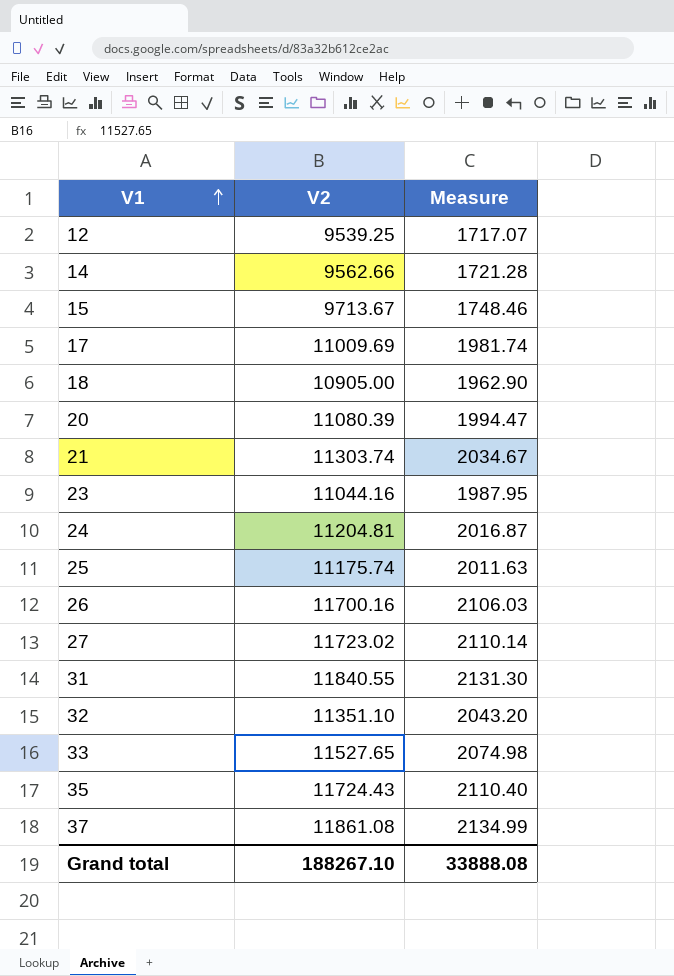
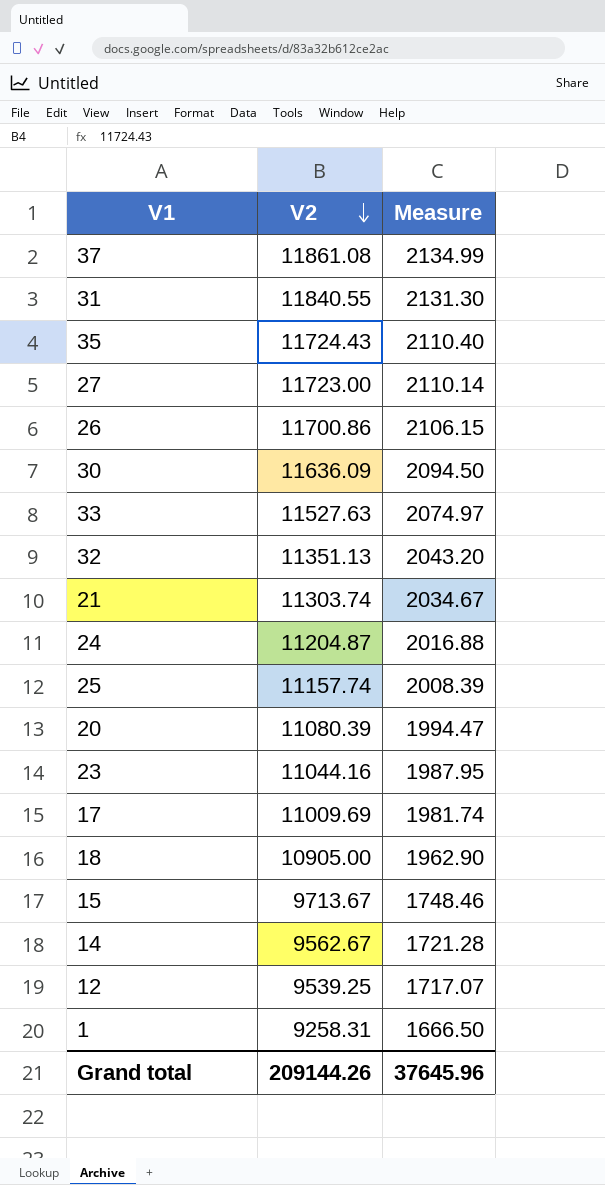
row order: V1 ascending -> V2 descending
27 | V2: 11723.02 -> 11723.00
26 | V2: 11700.16 -> 11700.86
26 | Measure: 2106.03 -> 2106.15
row 30: none -> 11636.09 | 2094.50
33 | V2: 11527.65 -> 11527.63
33 | Measure: 2074.98 -> 2074.97
32 | V2: 11351.10 -> 11351.13
24 | V2: 11204.81 -> 11204.87
24 | Measure: 2016.87 -> 2016.88
25 | V2: 11175.74 -> 11157.74
25 | Measure: 2011.63 -> 2008.39
14 | V2: 9562.66 -> 9562.67
row 1: none -> 9258.31 | 1666.50
Grand total | V2: 188267.10 -> 209144.26
Grand total | Measure: 33888.08 -> 37645.96

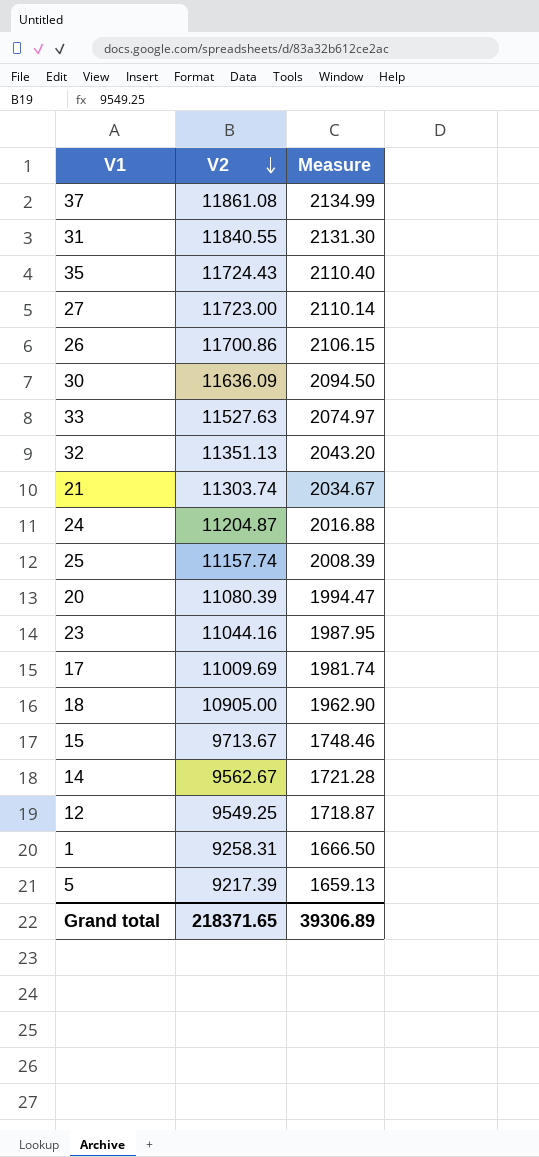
12 | V2: 9539.25 -> 9549.25
12 | Measure: 1717.07 -> 1718.87
row 5: none -> 9217.39 | 1659.13
Grand total | V2: 209144.26 -> 218371.65
Grand total | Measure: 37645.96 -> 39306.89

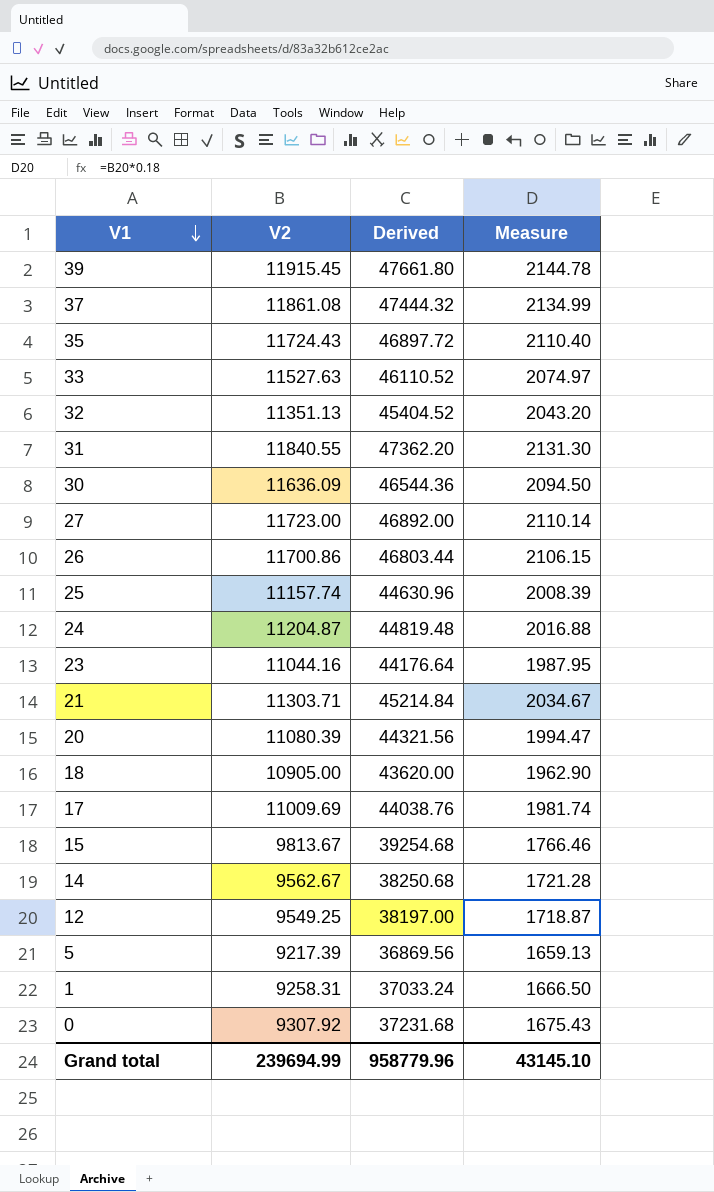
row order: V2 descending -> V1 descending
column Derived | formula: none -> [V2] * 4
row 39: none -> 11915.45 | 47661.80 | 2144.78
21 | V2: 11303.74 -> 11303.71
15 | V2: 9713.67 -> 9813.67
15 | Measure: 1748.46 -> 1766.46
row 0: none -> 9307.92 | 37231.68 | 1675.43
Grand total | V2: 218371.65 -> 239694.99
Grand total | Measure: 39306.89 -> 43145.10

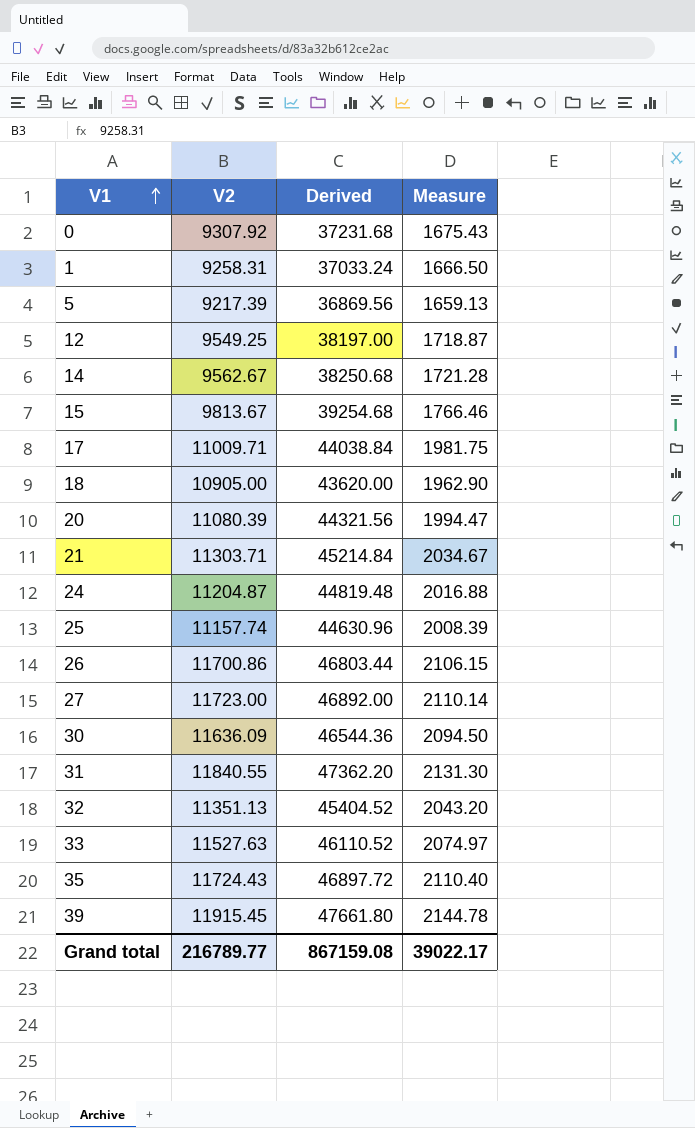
row order: V1 descending -> V1 ascending
row 37: 11861.08 | 47444.32 | 2134.99 -> none
row 23: 11044.16 | 44176.64 | 1987.95 -> none
17 | V2: 11009.69 -> 11009.71
17 | Derived: 44038.76 -> 44038.84
17 | Measure: 1981.74 -> 1981.75
Grand total | V2: 239694.99 -> 216789.77
Grand total | Derived: 958779.96 -> 867159.08
Grand total | Measure: 43145.10 -> 39022.17

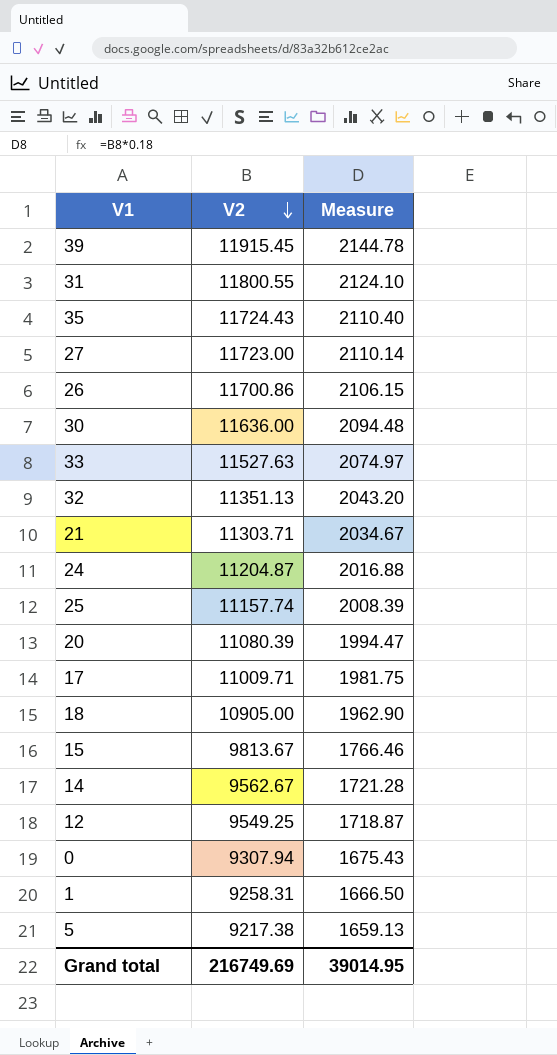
row order: V1 ascending -> V2 descending
column Derived | formula: [V2] * 4 -> none
31 | V2: 11840.55 -> 11800.55
31 | Measure: 2131.30 -> 2124.10
30 | V2: 11636.09 -> 11636.00
30 | Measure: 2094.50 -> 2094.48
0 | V2: 9307.92 -> 9307.94
5 | V2: 9217.39 -> 9217.38
Grand total | V2: 216789.77 -> 216749.69
Grand total | Measure: 39022.17 -> 39014.95

